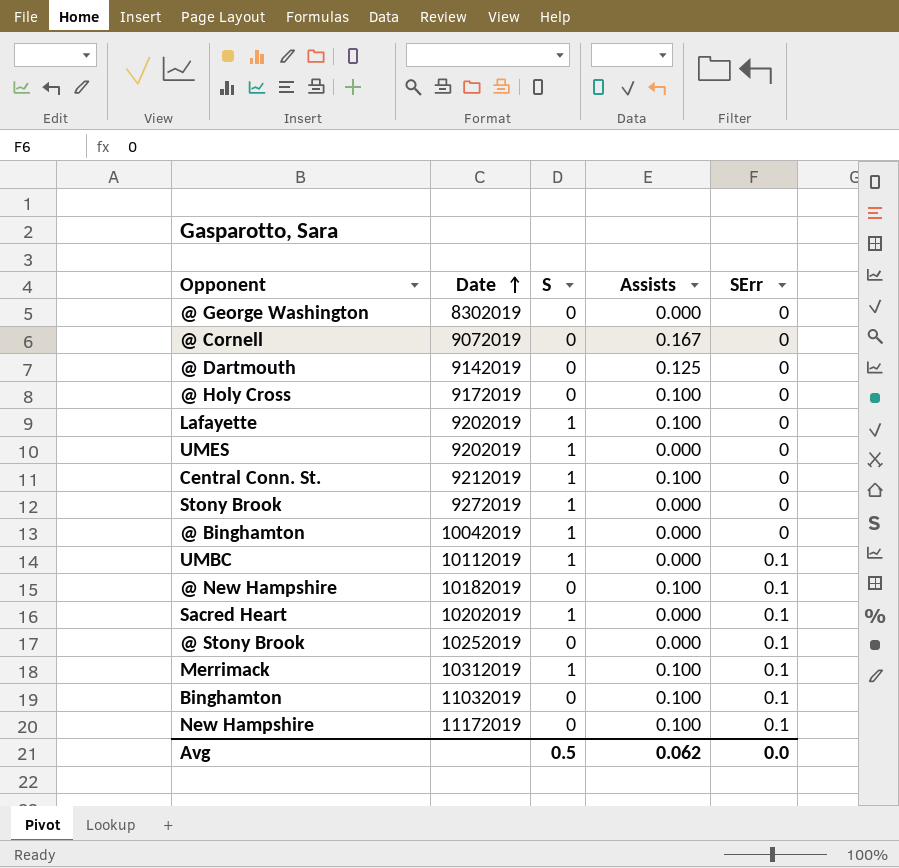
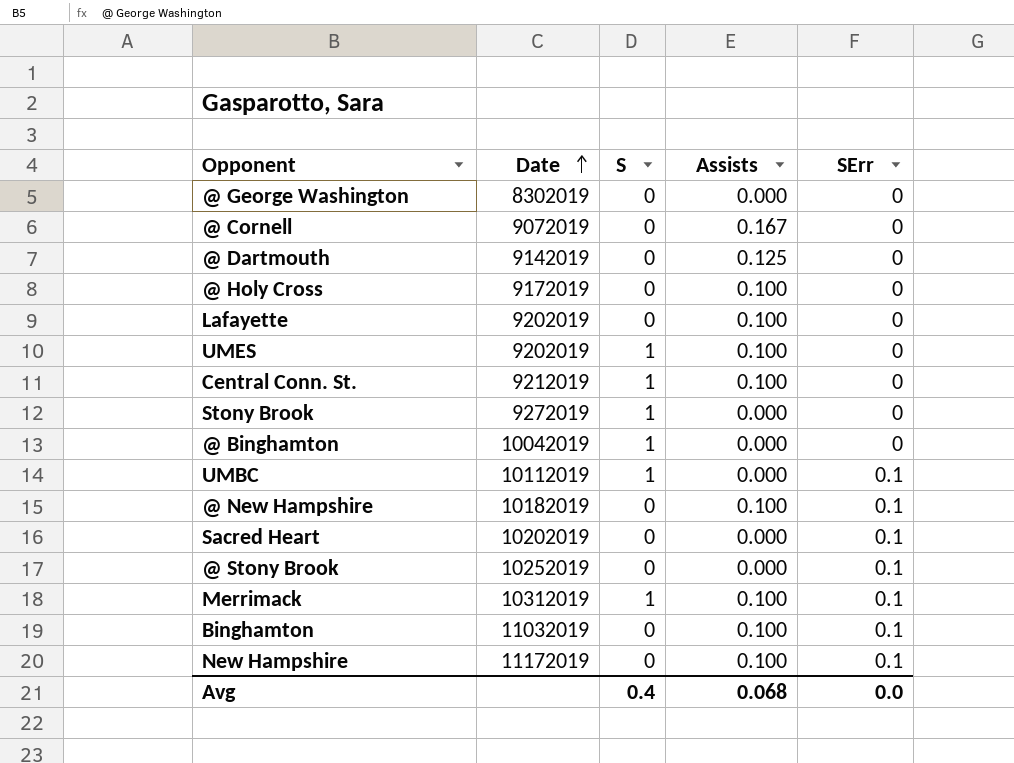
Lafayette | S: 1 -> 0
UMES | Assists: 0.000 -> 0.100
Sacred Heart | S: 1 -> 0
Avg | S: 0.5 -> 0.4
Avg | Assists: 0.062 -> 0.068

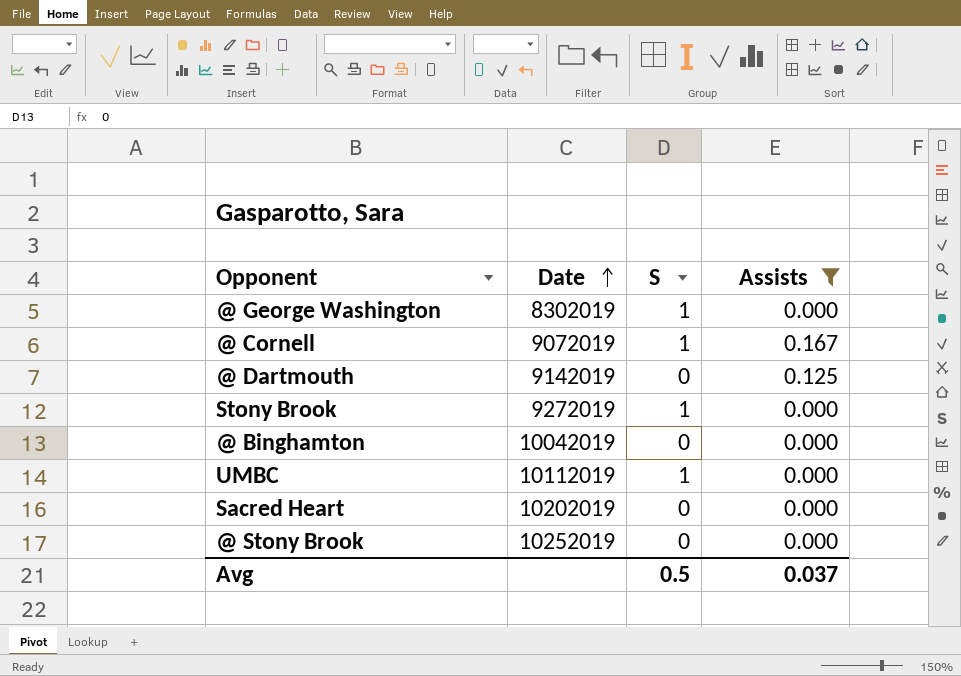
filter: none -> Assists != 0.100
column SErr | position: 5 -> none
@ George Washington | S: 0 -> 1
@ Cornell | S: 0 -> 1
@ Binghamton | S: 1 -> 0
Avg | S: 0.4 -> 0.5
Avg | Assists: 0.068 -> 0.037

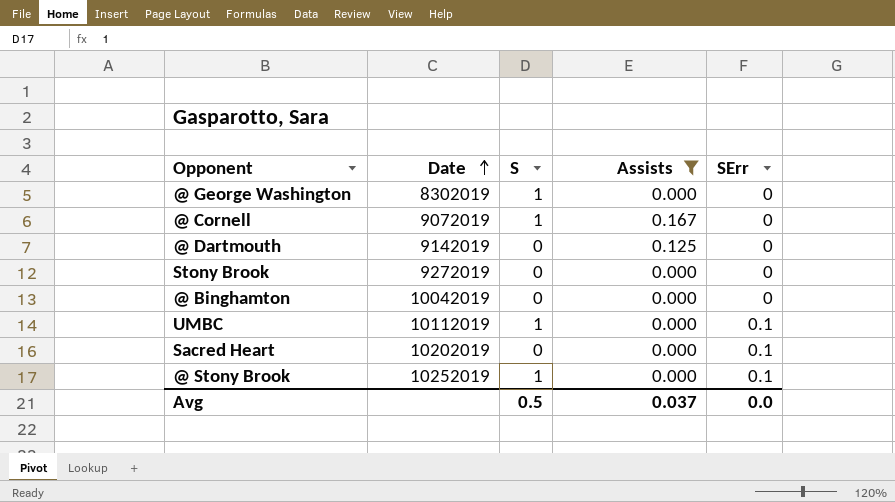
column SErr | position: none -> 5
Stony Brook | S: 1 -> 0
@ Stony Brook | S: 0 -> 1

